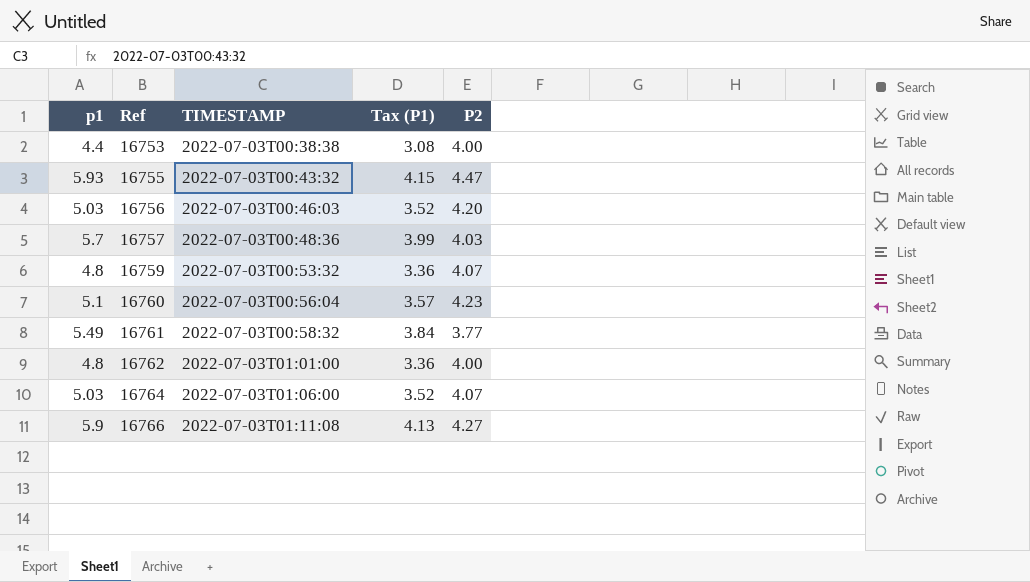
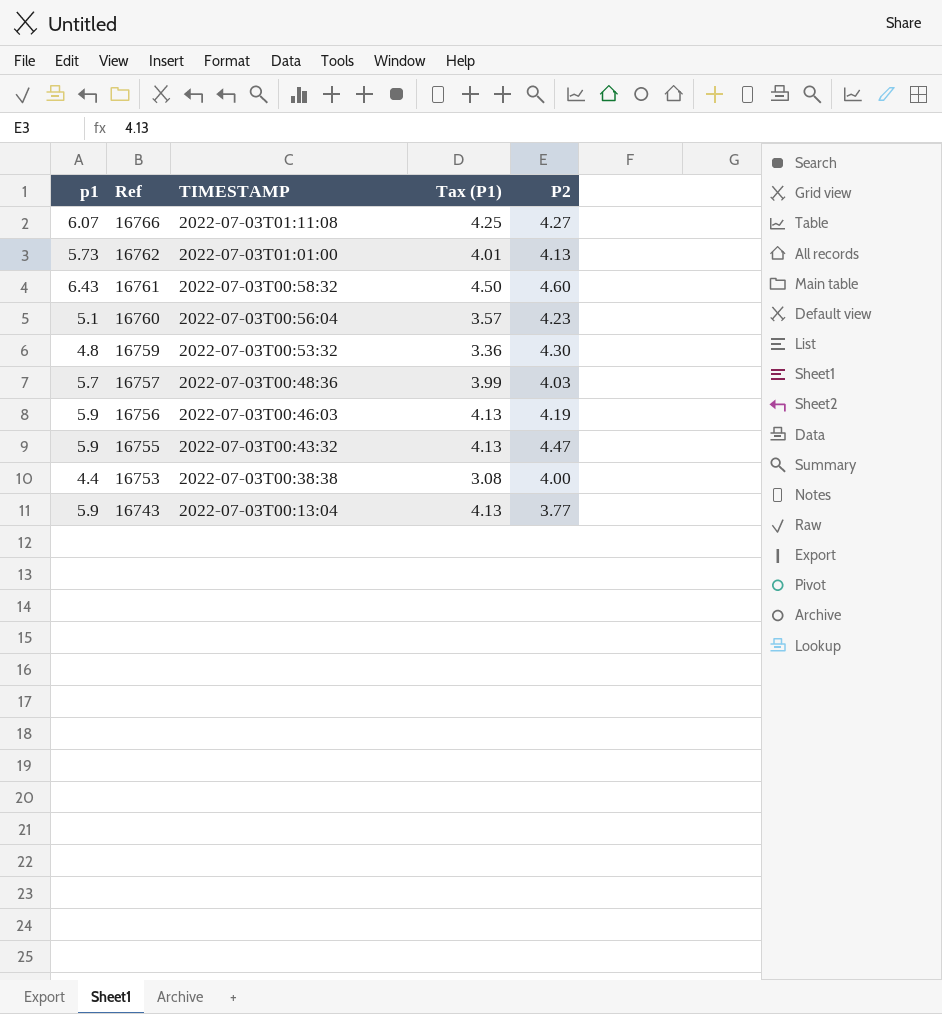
row order: Ref ascending -> Ref descending
row 16764: 5.03 | 2022-07-03T01:06:00 | 3.52 | 4.07 -> none
16766 | p1: 5.9 -> 6.07
16766 | Tax (P1): 4.13 -> 4.25
16762 | p1: 4.8 -> 5.73
16762 | Tax (P1): 3.36 -> 4.01
16762 | P2: 4.00 -> 4.13
16761 | p1: 5.49 -> 6.43
16761 | Tax (P1): 3.84 -> 4.50
16761 | P2: 3.77 -> 4.60
16759 | P2: 4.07 -> 4.30
16756 | p1: 5.03 -> 5.9
16756 | Tax (P1): 3.52 -> 4.13
16756 | P2: 4.20 -> 4.19
16755 | p1: 5.93 -> 5.9
16755 | Tax (P1): 4.15 -> 4.13
row 16743: none -> 5.9 | 2022-07-03T00:13:04 | 4.13 | 3.77

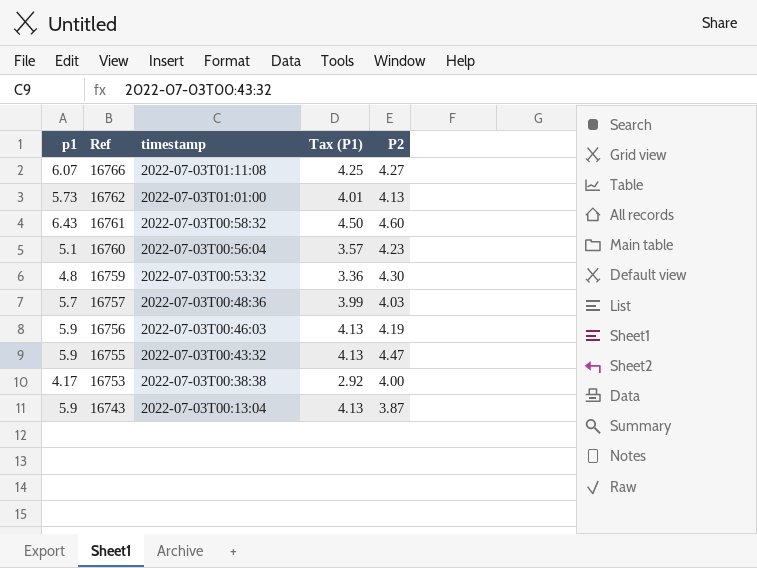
column name: TIMESTAMP -> timestamp
16753 | p1: 4.4 -> 4.17
16753 | Tax (P1): 3.08 -> 2.92
16743 | P2: 3.77 -> 3.87

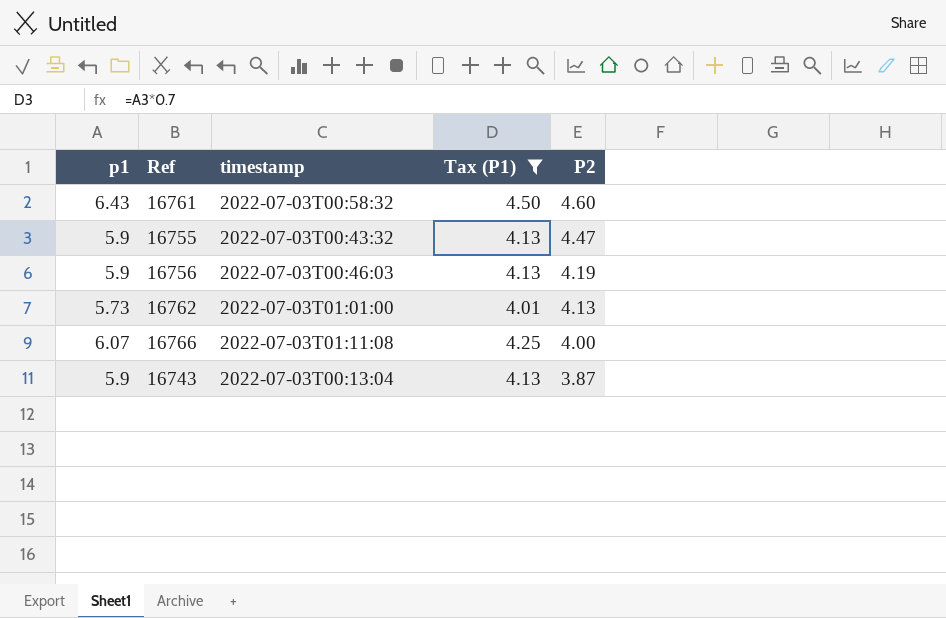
filter: none -> Tax (P1) >= 4.01
row order: Ref descending -> P2 descending
16766 | P2: 4.27 -> 4.00

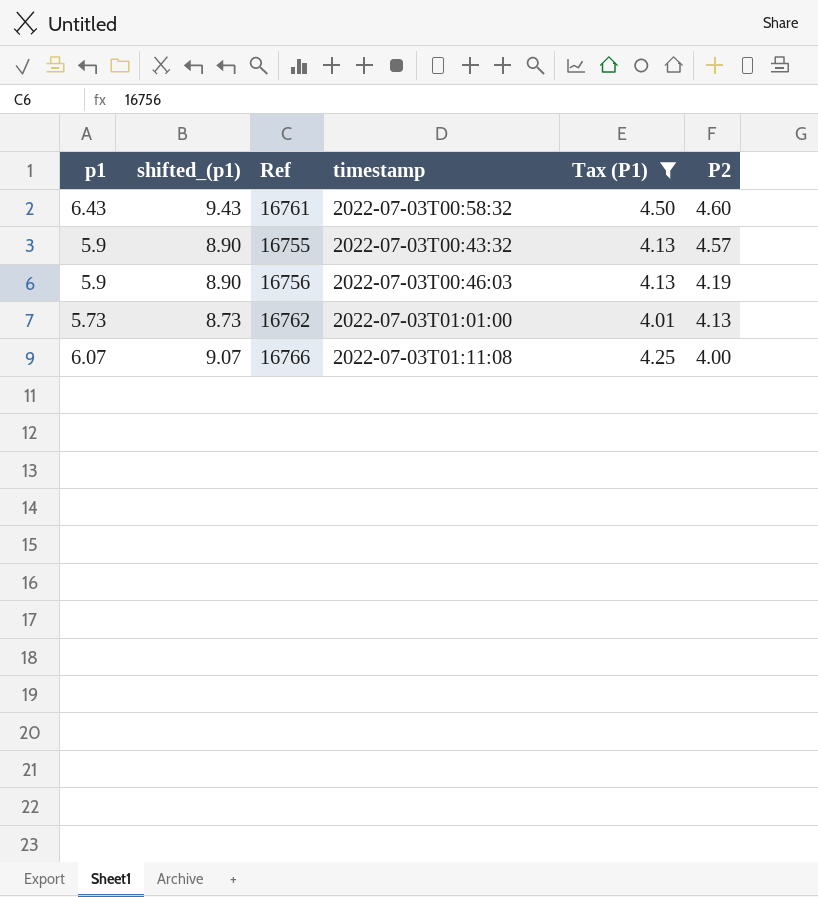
column shifted_(p1) | formula: none -> [p1] + 3
row 16743: 5.9 | 2022-07-03T00:13:04 | 4.13 | 3.87 -> none
16755 | P2: 4.47 -> 4.57

